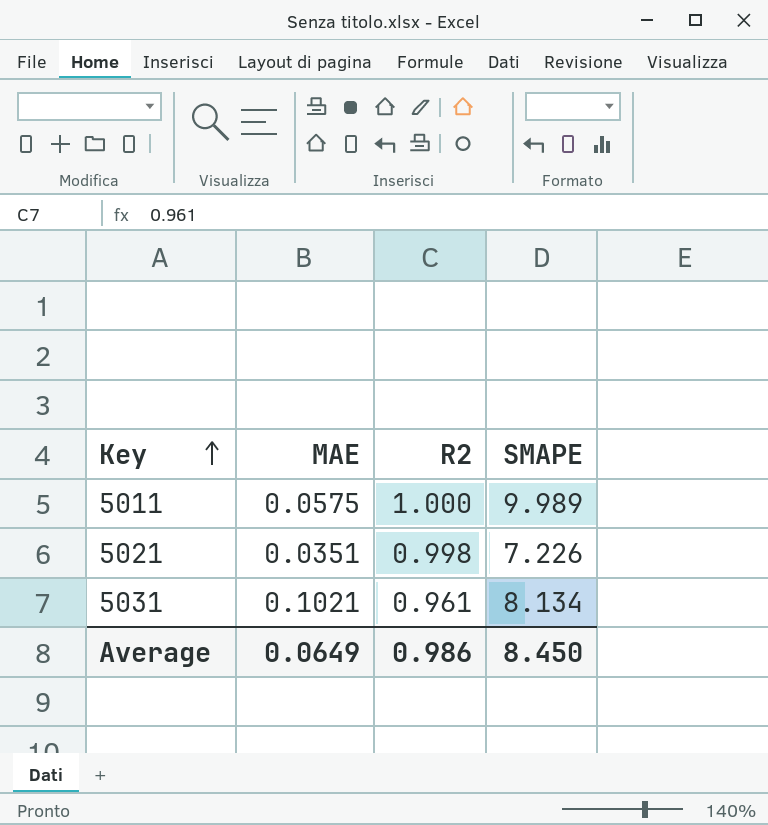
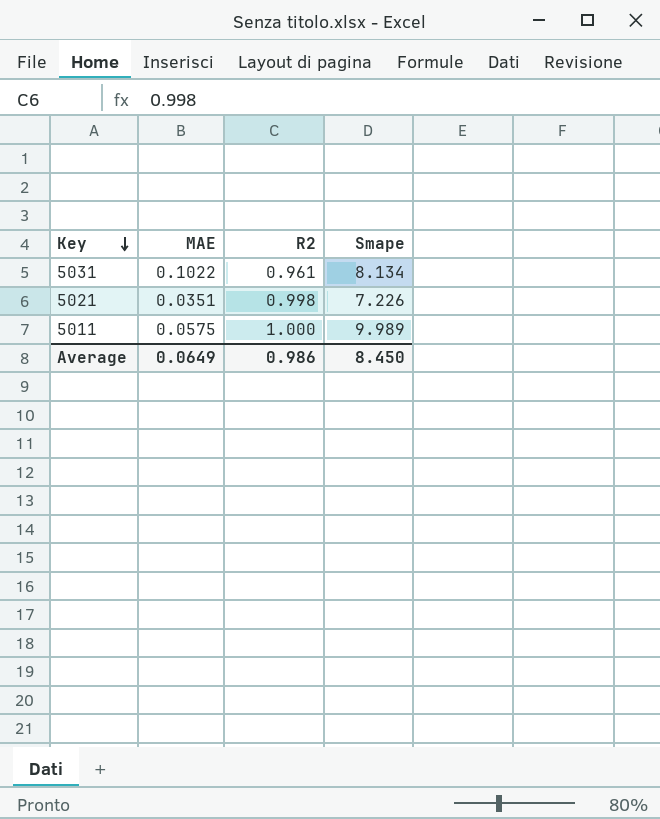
row order: Key ascending -> Key descending
column name: SMAPE -> Smape
5031 | MAE: 0.1021 -> 0.1022

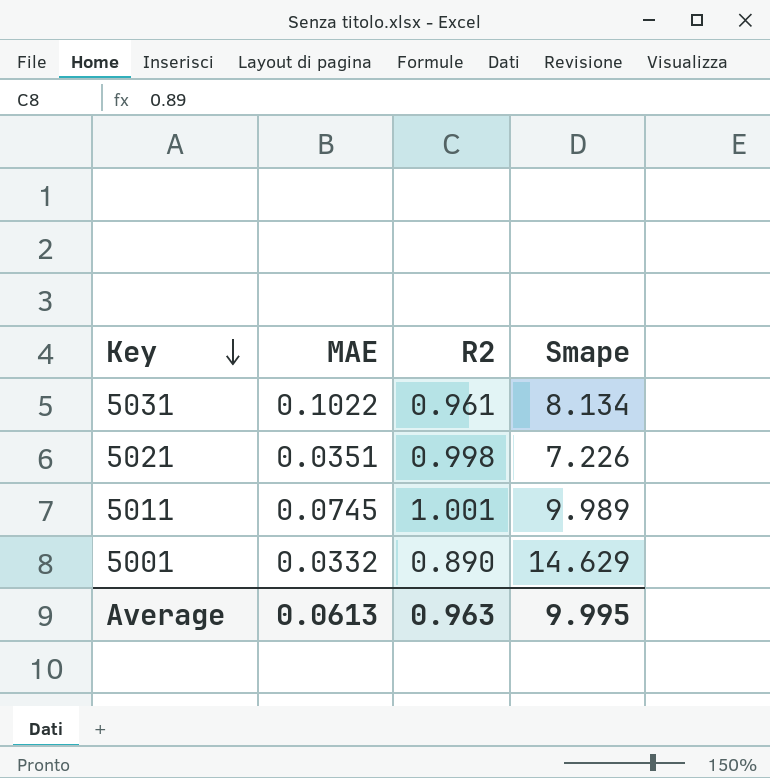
5011 | MAE: 0.0575 -> 0.0745
5011 | R2: 1.000 -> 1.001
row 5001: none -> 0.0332 | 0.890 | 14.629
Average | MAE: 0.0649 -> 0.0613
Average | R2: 0.986 -> 0.963
Average | Smape: 8.450 -> 9.995

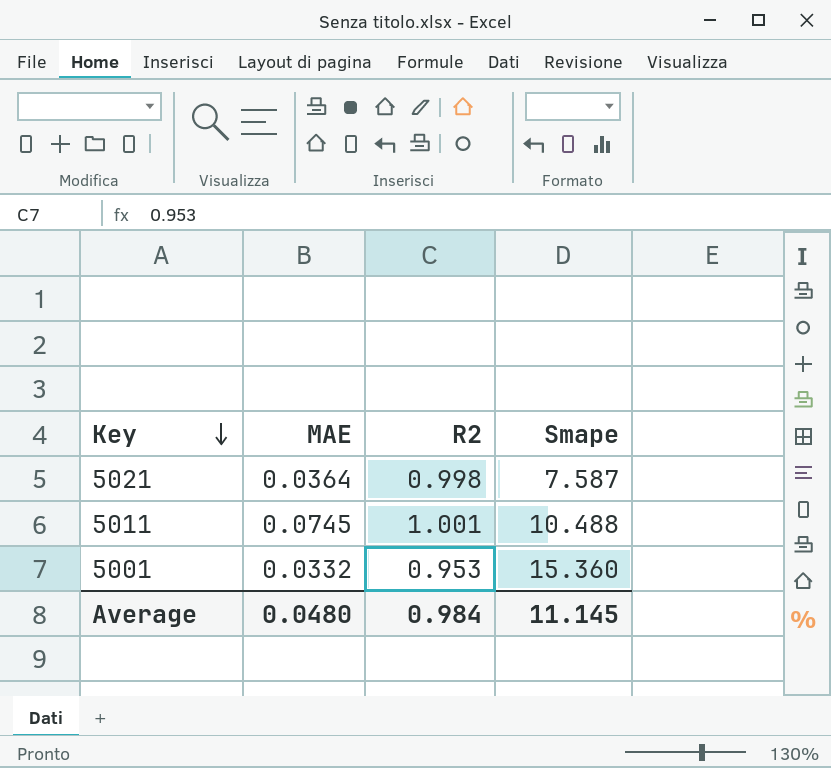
row 5031: 0.1022 | 0.961 | 8.134 -> none
5021 | MAE: 0.0351 -> 0.0364
5021 | Smape: 7.226 -> 7.587
5011 | Smape: 9.989 -> 10.488
5001 | R2: 0.890 -> 0.953
5001 | Smape: 14.629 -> 15.360
Average | MAE: 0.0613 -> 0.0480
Average | R2: 0.963 -> 0.984
Average | Smape: 9.995 -> 11.145

